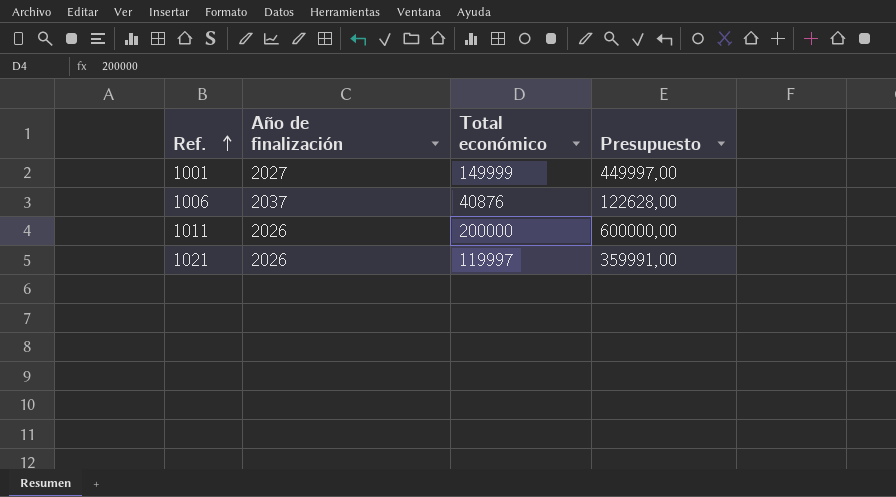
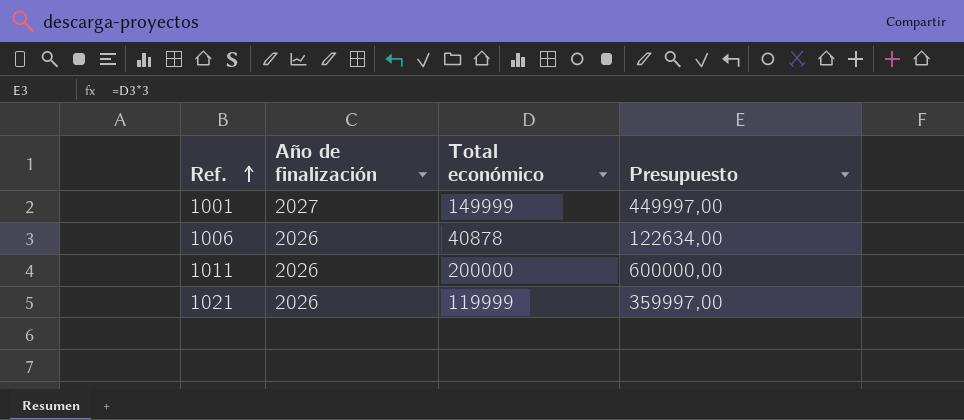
1006 | Año de finalización: 2037 -> 2026
1006 | Total económico: 40876 -> 40878
1006 | Presupuesto: 122628,00 -> 122634,00
1021 | Total económico: 119997 -> 119999
1021 | Presupuesto: 359991,00 -> 359997,00

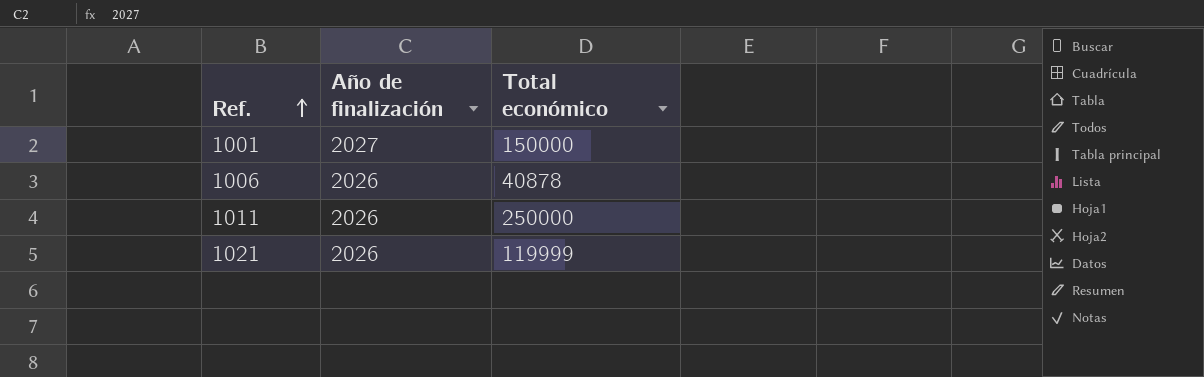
column Presupuesto | formula: [Total económico] * 3 -> none
1001 | Total económico: 149999 -> 150000
1011 | Total económico: 200000 -> 250000

